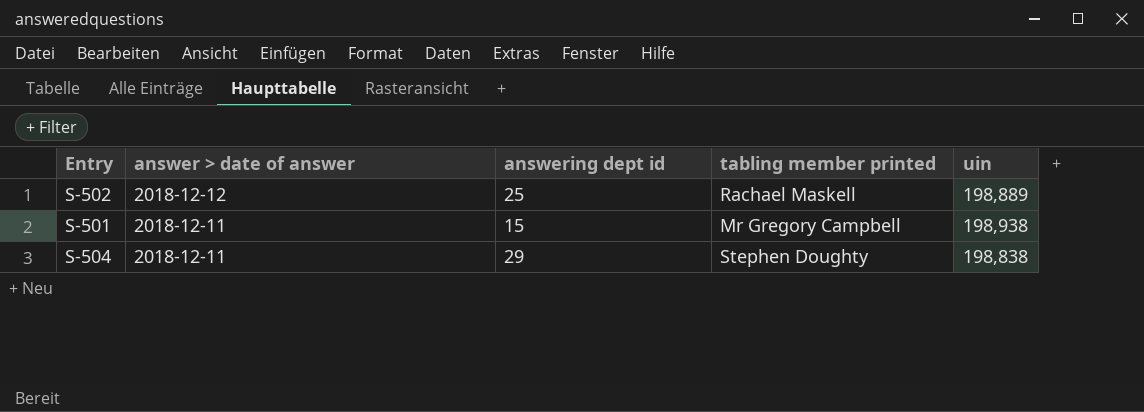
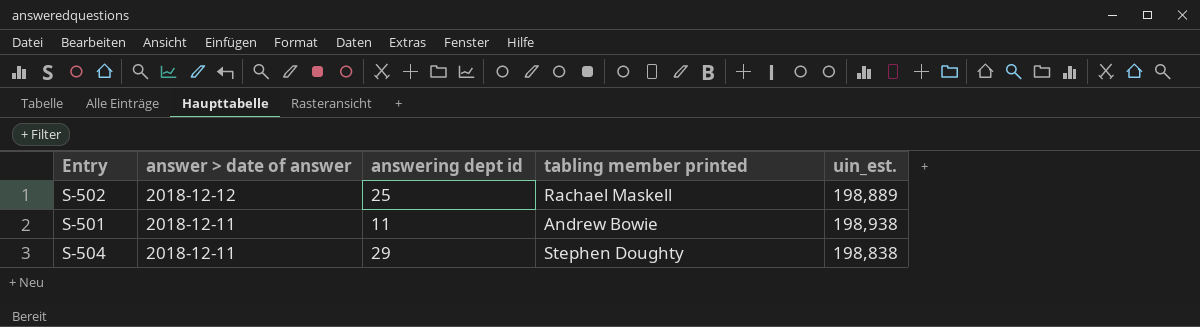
column name: uin -> uin_est.
S-501 | answering dept id: 15 -> 11
S-501 | tabling member printed: Mr Gregory Campbell -> Andrew Bowie

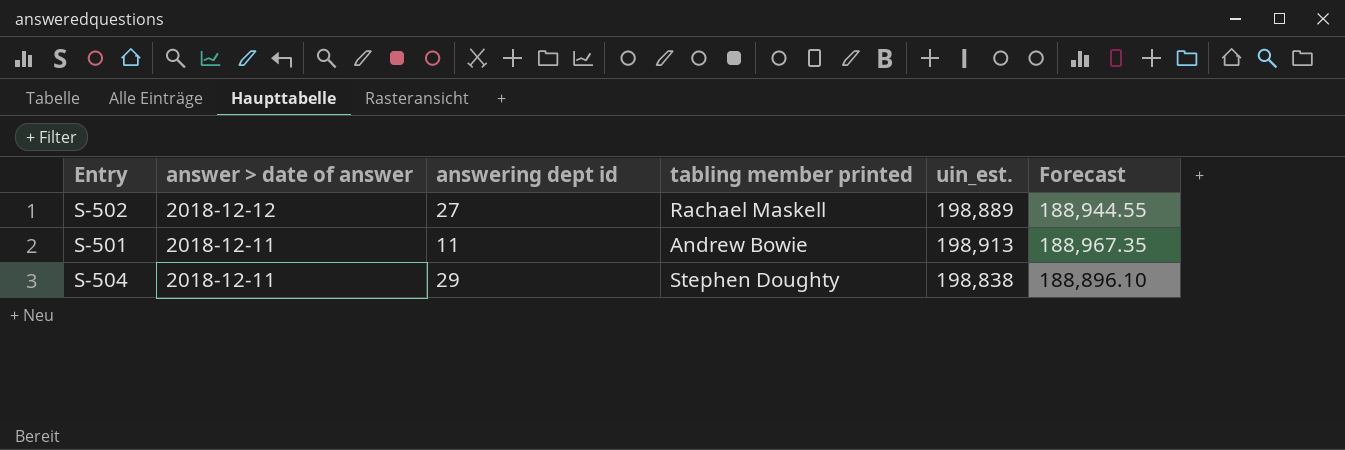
column Forecast | formula: none -> [uin_est.] * 0.95
S-502 | answering dept id: 25 -> 27
S-501 | uin_est.: 198,938 -> 198,913

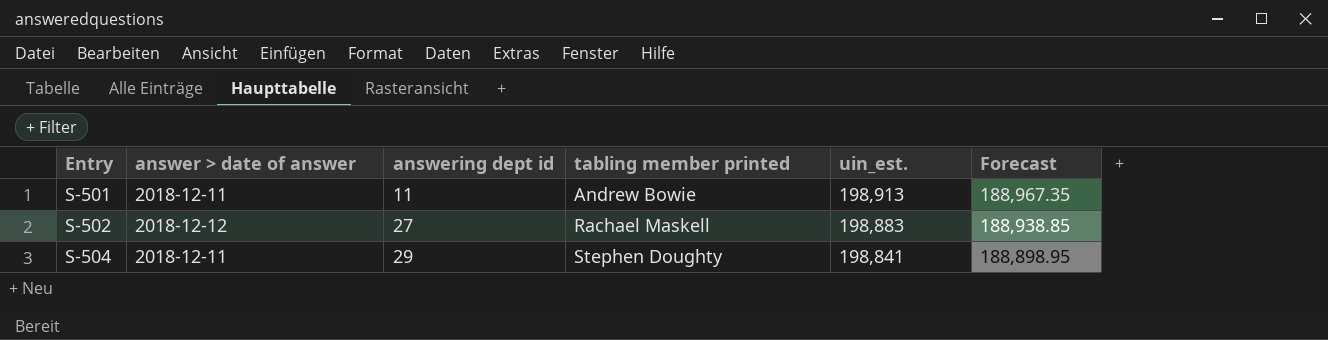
row order: answer > date of answer descending -> Entry ascending
S-502 | uin_est.: 198,889 -> 198,883
S-502 | Forecast: 188,944.55 -> 188,938.85
S-504 | uin_est.: 198,838 -> 198,841
S-504 | Forecast: 188,896.10 -> 188,898.95

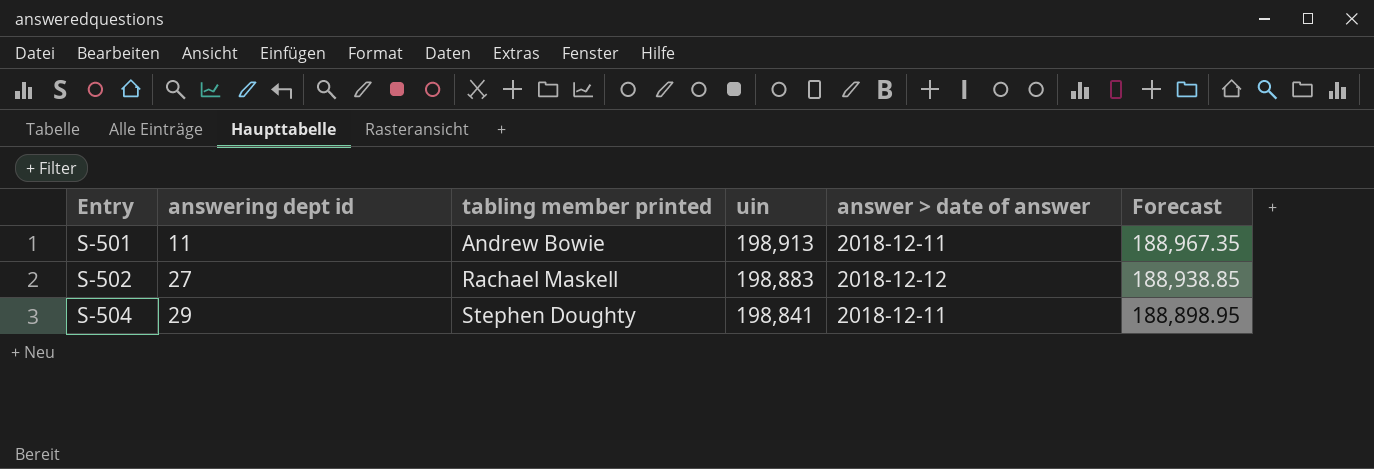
column name: uin_est. -> uin
column answer > date of answer | position: 2 -> 5

